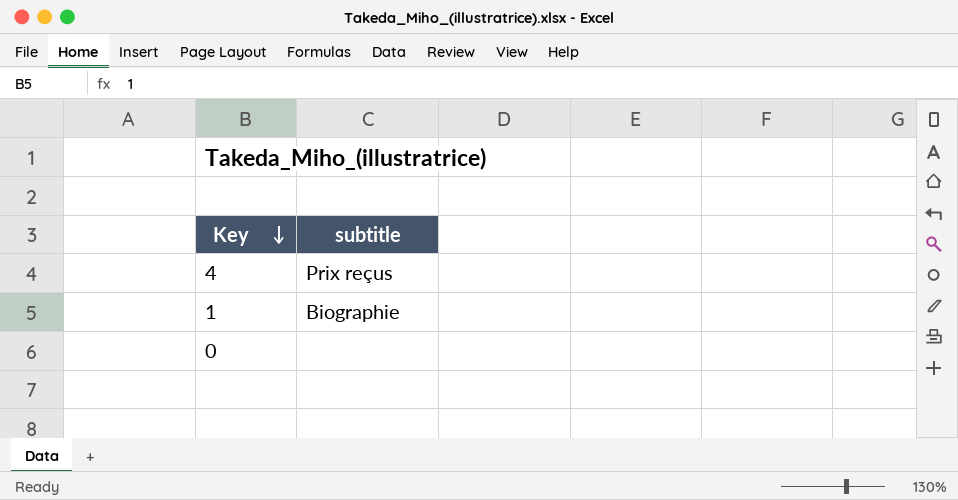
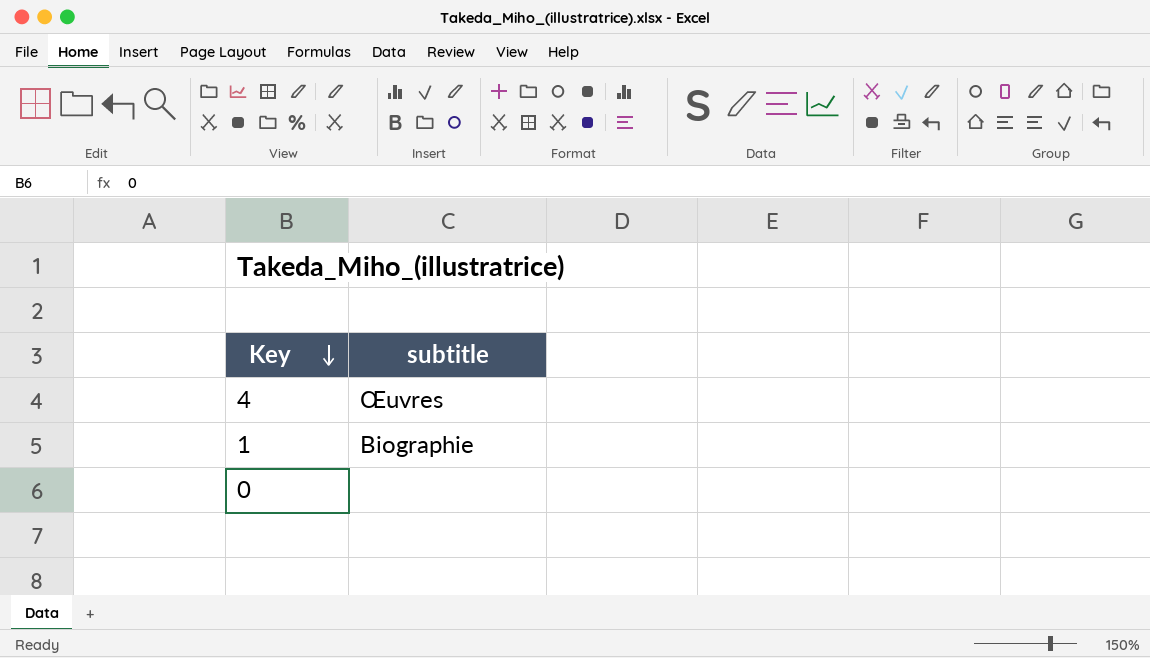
4 | subtitle: Prix reçus -> Œuvres

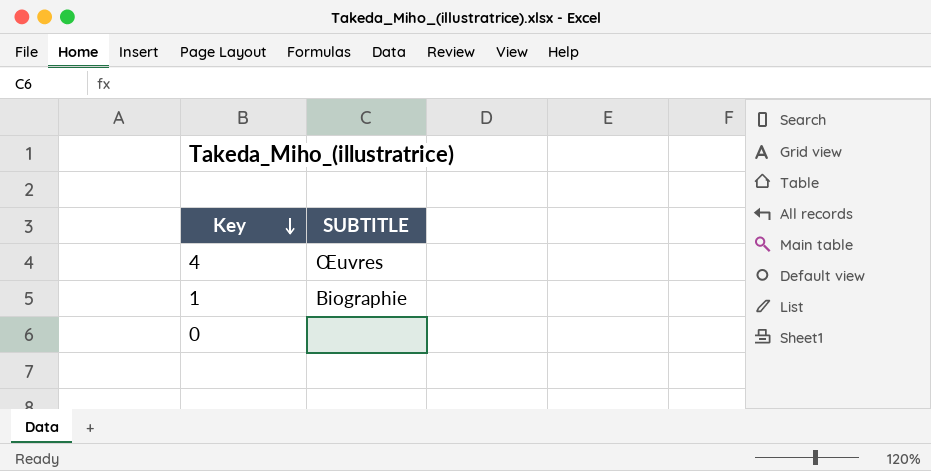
column name: subtitle -> SUBTITLE

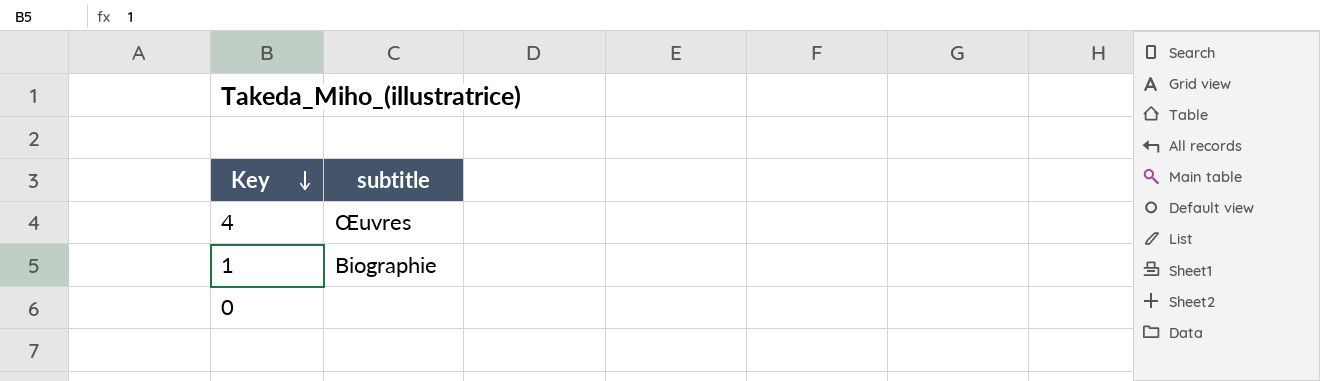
column name: SUBTITLE -> subtitle

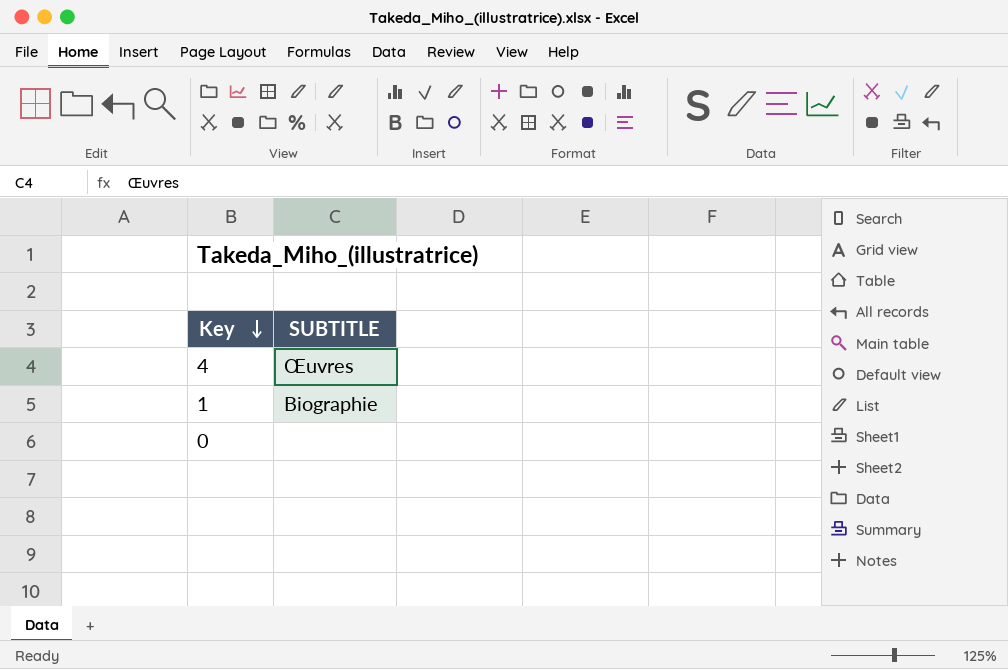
column name: subtitle -> SUBTITLE

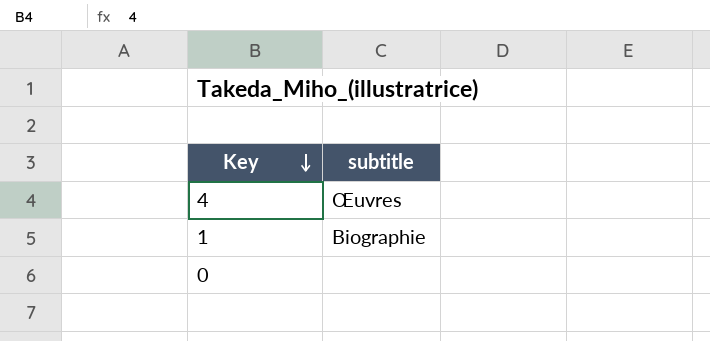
column name: SUBTITLE -> subtitle

